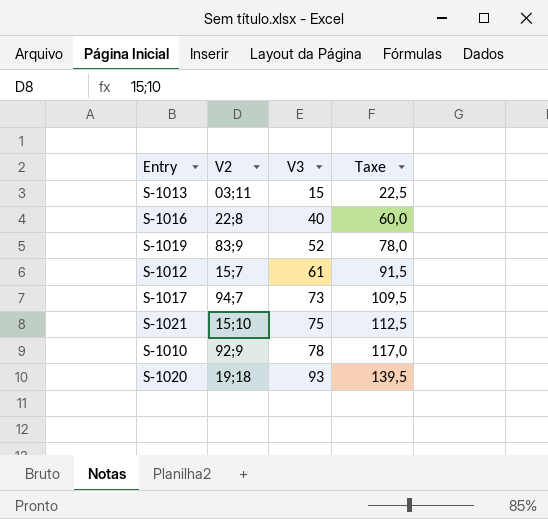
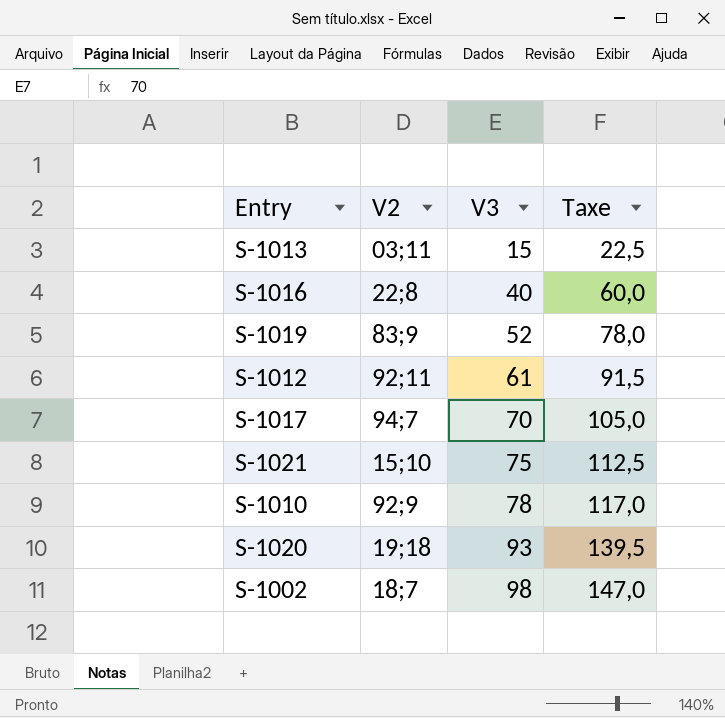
S-1012 | V2: 15;7 -> 92;11
S-1017 | V3: 73 -> 70
S-1017 | Taxe: 109,5 -> 105,0
row S-1002: none -> 18;7 | 98 | 147,0

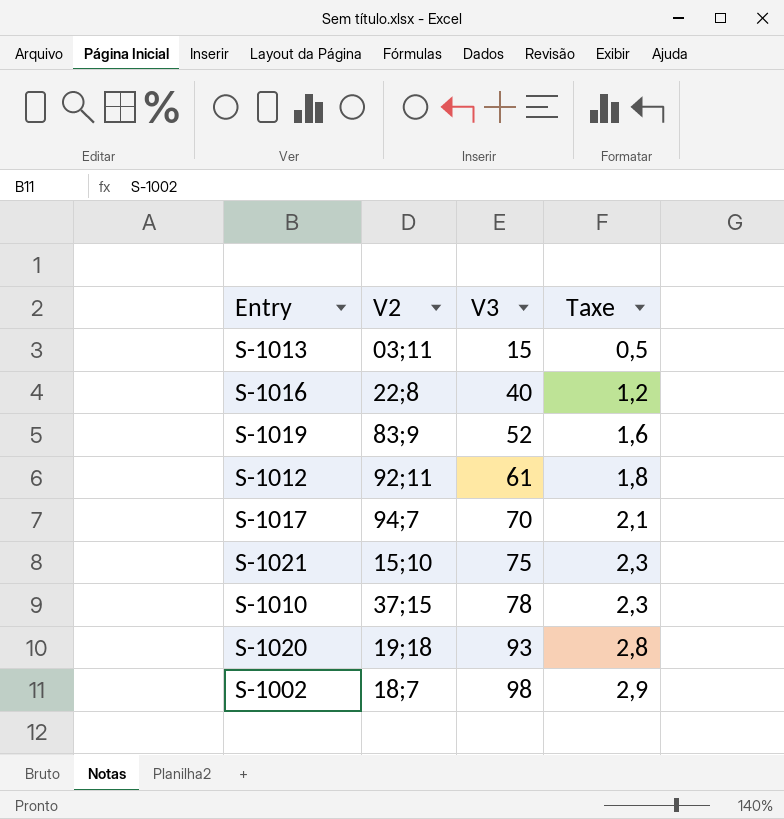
column Taxe | formula: [V3] * 1,5 -> [V3] * 0,03
S-1010 | V2: 92;9 -> 37;15

